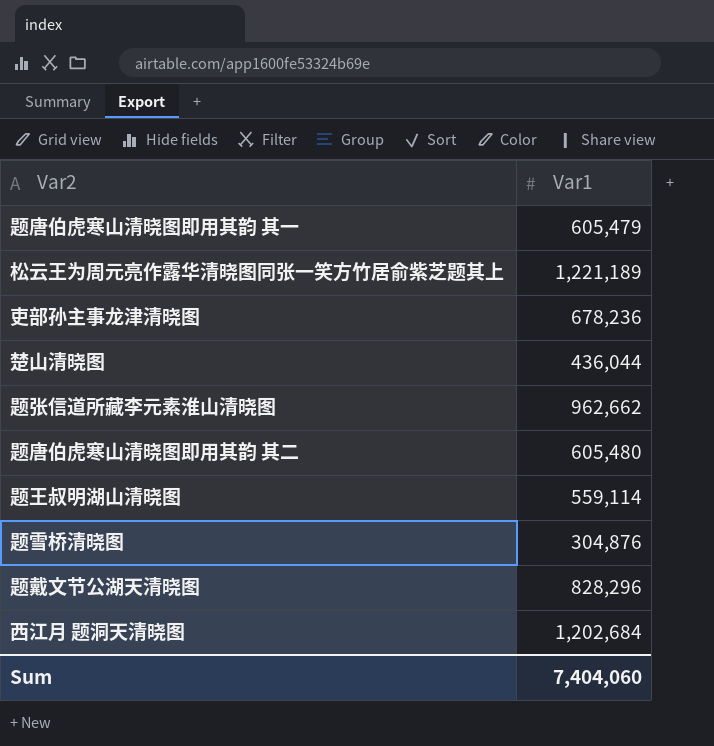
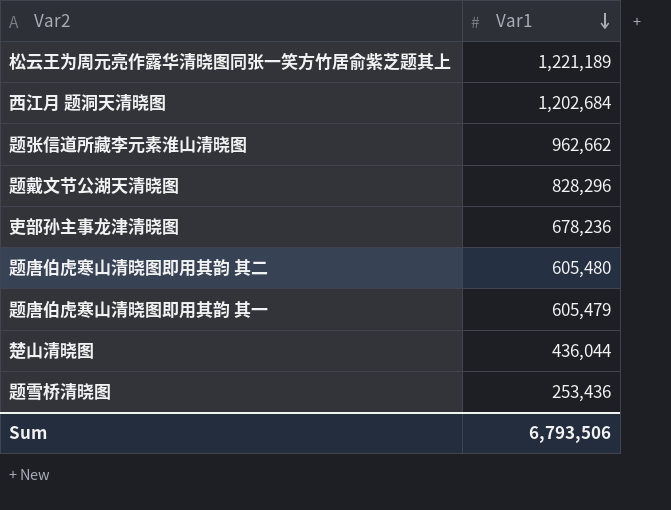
row order: none -> Var1 descending
row 题王叔明湖山清晓图: 559,114 -> none
题雪桥清晓图 | Var1: 304,876 -> 253,436
Sum | Var1: 7,404,060 -> 6,793,506

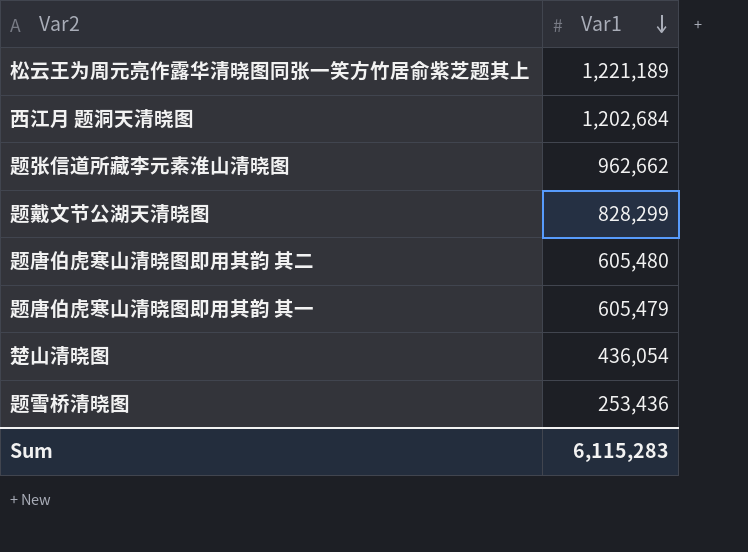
row 吏部孙主事龙津清晓图: 678,236 -> none
题戴文节公湖天清晓图 | Var1: 828,296 -> 828,299
楚山清晓图 | Var1: 436,044 -> 436,054
Sum | Var1: 6,793,506 -> 6,115,283

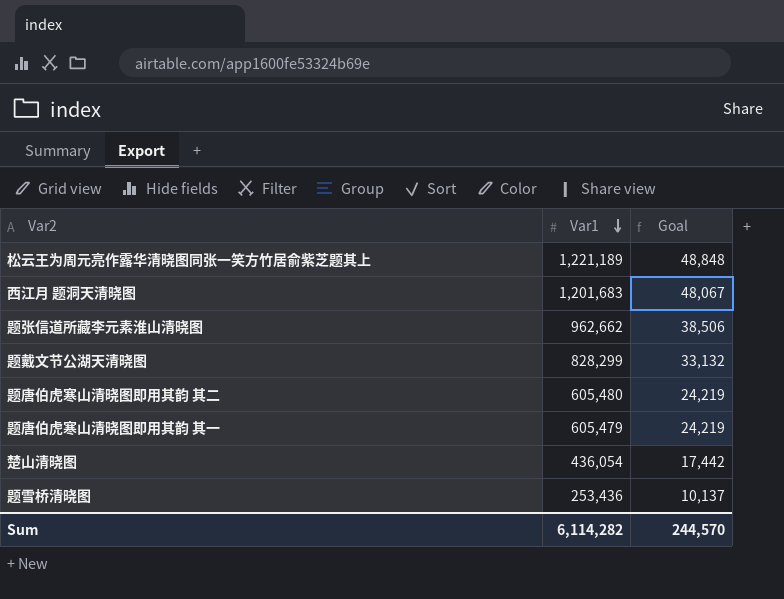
column Goal | formula: none -> [Var1] * 0.04
西江月 题洞天清晓图 | Var1: 1,202,684 -> 1,201,683
Sum | Var1: 6,115,283 -> 6,114,282

